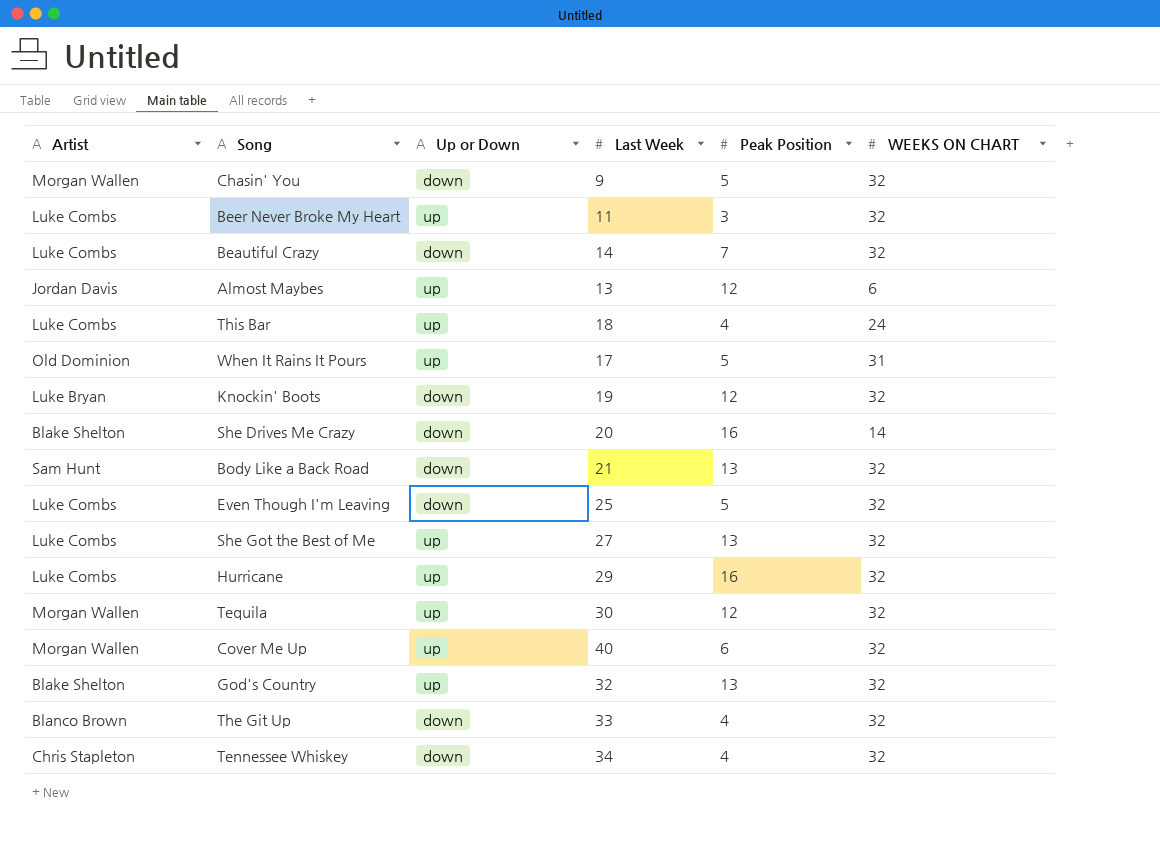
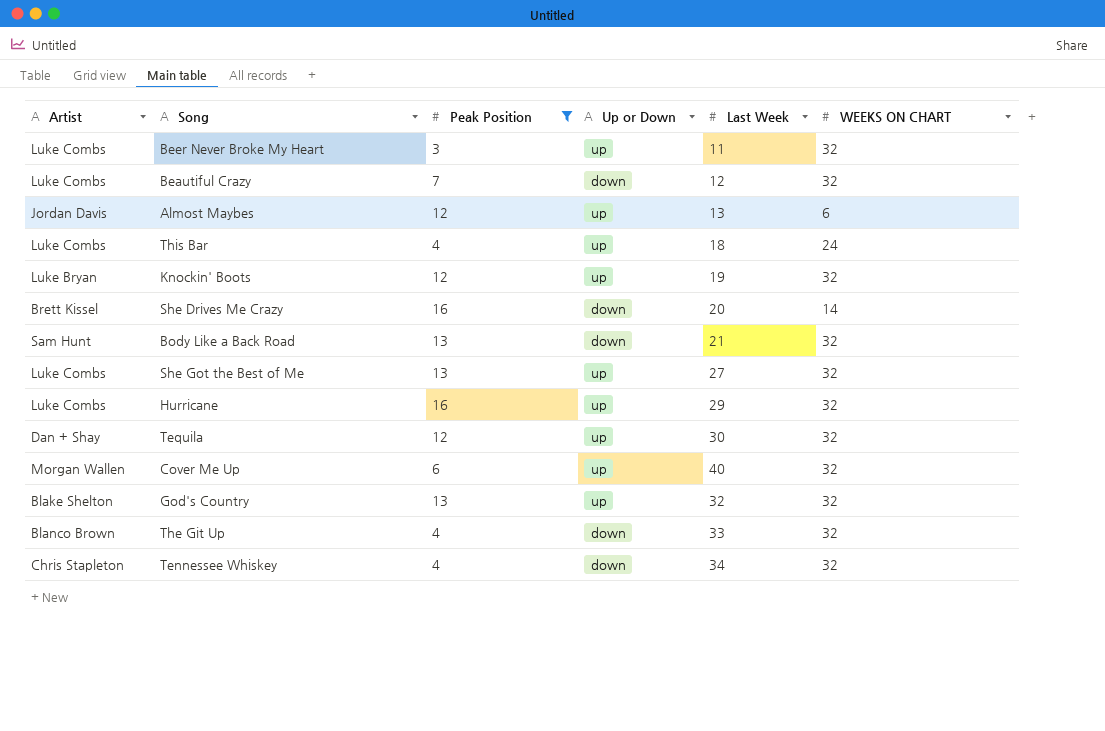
filter: none -> Peak Position != 5
column Peak Position | position: 5 -> 3
Beautiful Crazy | Last Week: 14 -> 12
Knockin' Boots | Up or Down: down -> up
She Drives Me Crazy | Artist: Blake Shelton -> Brett Kissel
Tequila | Artist: Morgan Wallen -> Dan + Shay

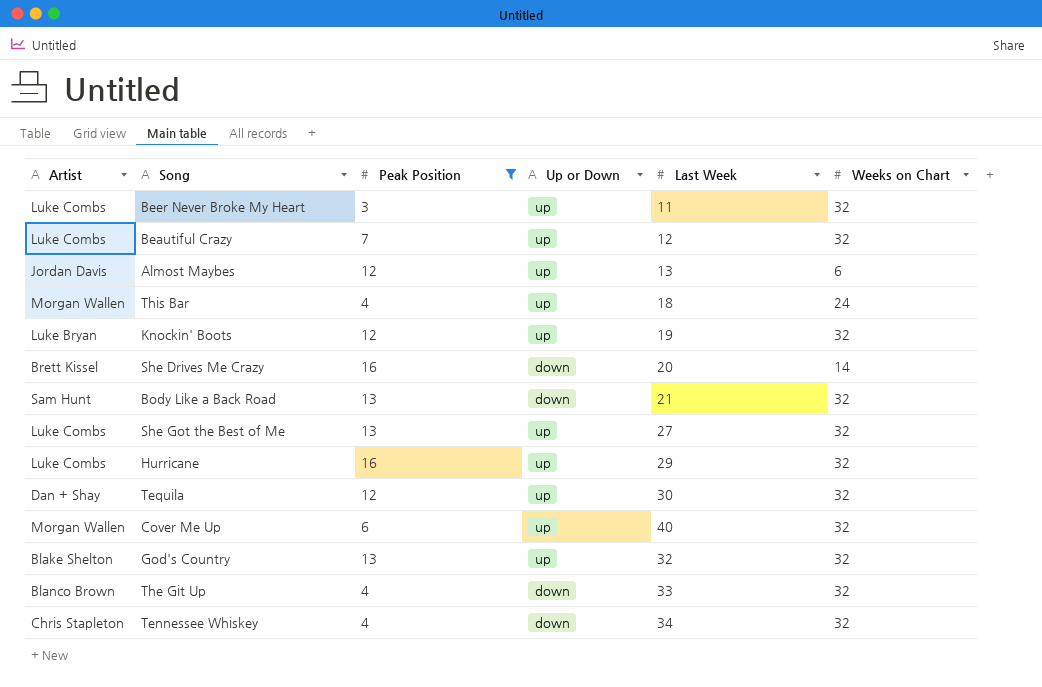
column name: WEEKS ON CHART -> Weeks on Chart
Beautiful Crazy | Up or Down: down -> up
This Bar | Artist: Luke Combs -> Morgan Wallen

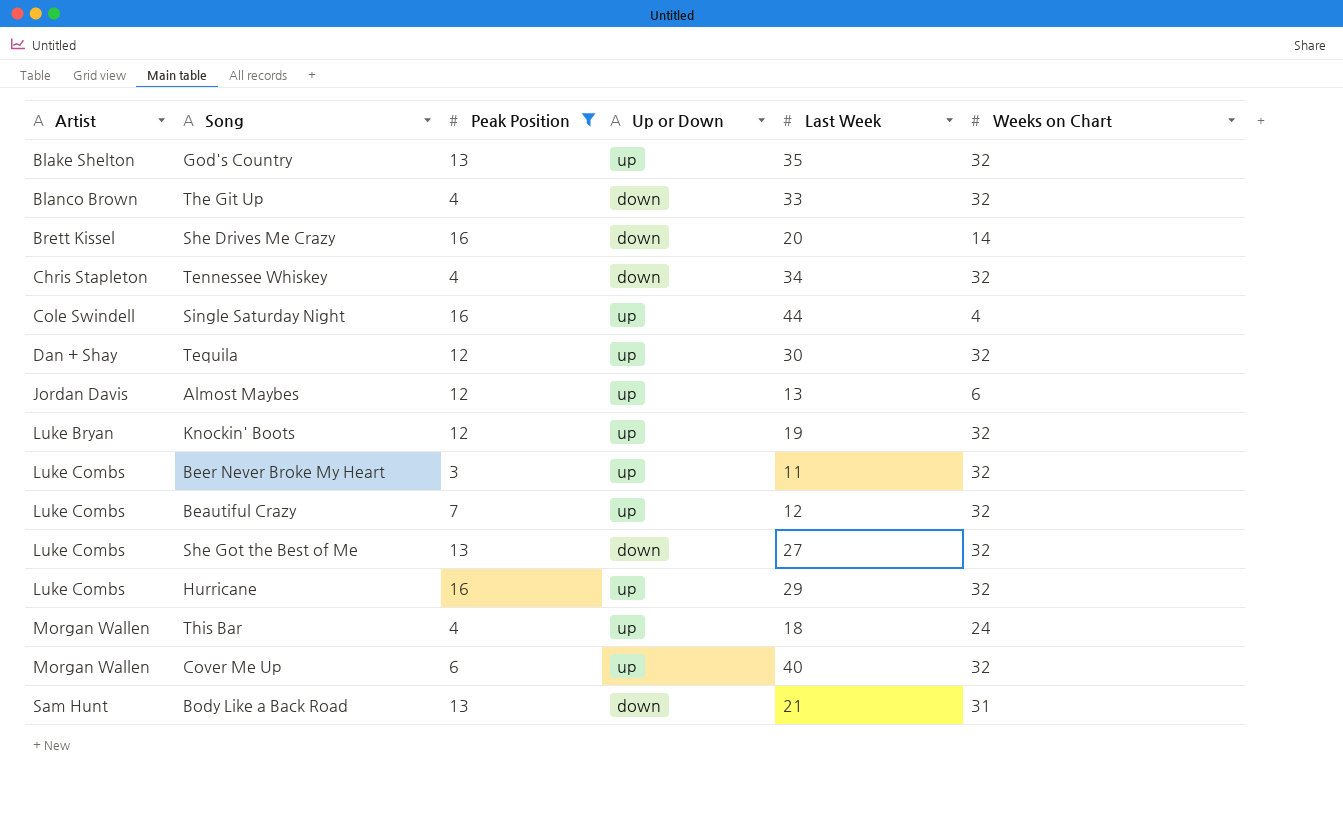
row order: none -> Artist ascending
God's Country | Last Week: 32 -> 35
row Single Saturday Night: none -> Cole Swindell | 16 | up | 44 | 4
She Got the Best of Me | Up or Down: up -> down
Body Like a Back Road | Weeks on Chart: 32 -> 31

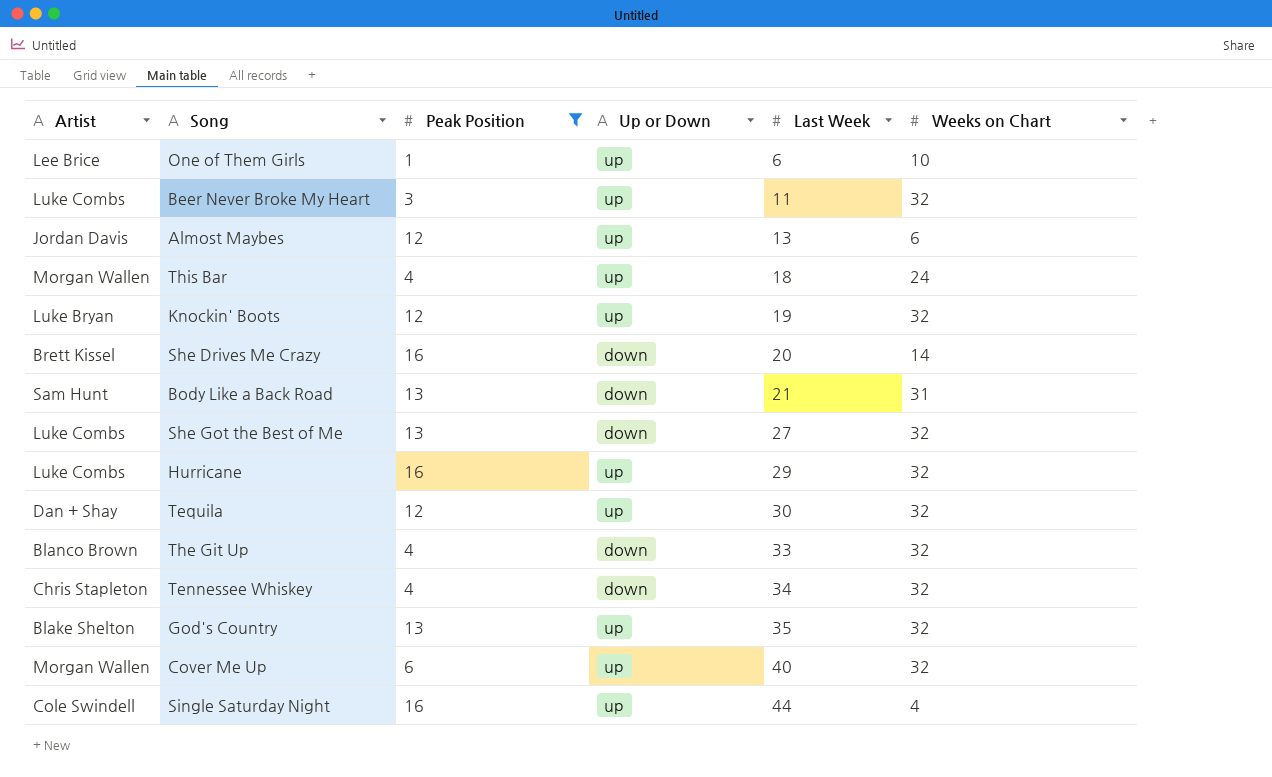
row order: Artist ascending -> Last Week ascending
row Beautiful Crazy: Luke Combs | 7 | up | 12 | 32 -> none
row One of Them Girls: none -> Lee Brice | 1 | up | 6 | 10

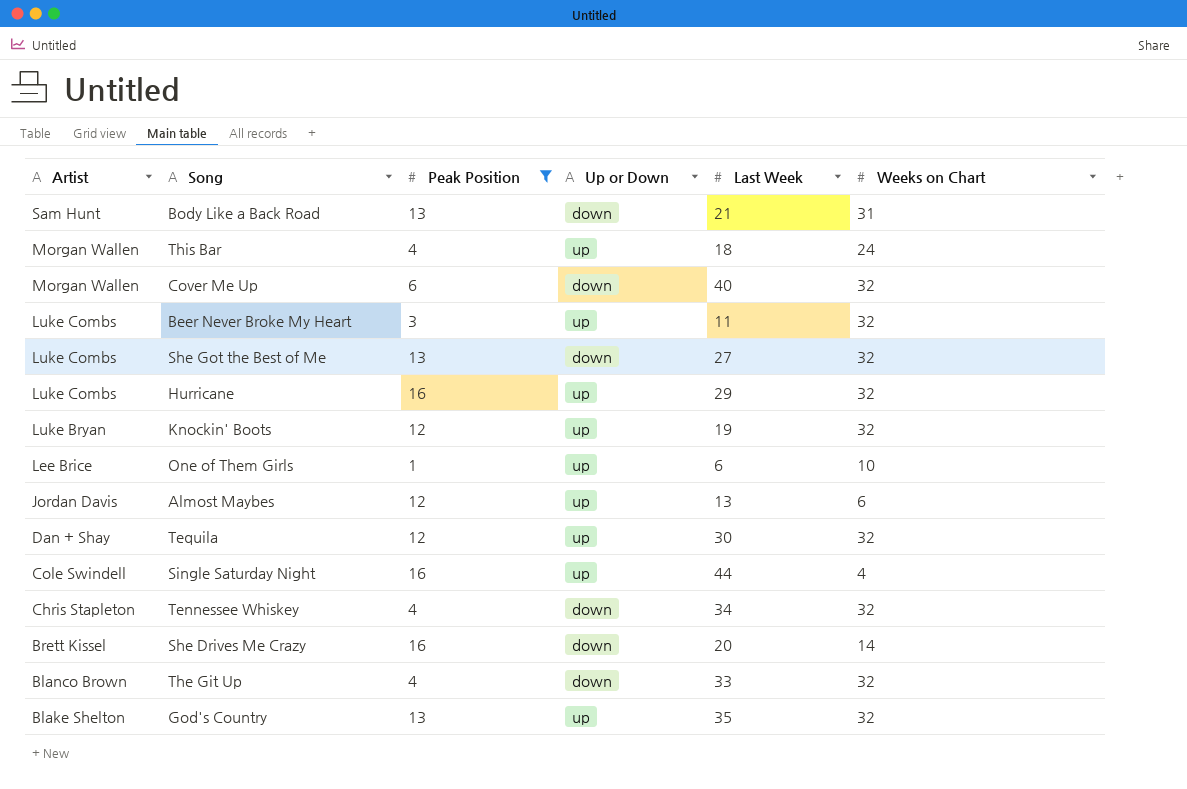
row order: Last Week ascending -> Artist descending
Cover Me Up | Up or Down: up -> down

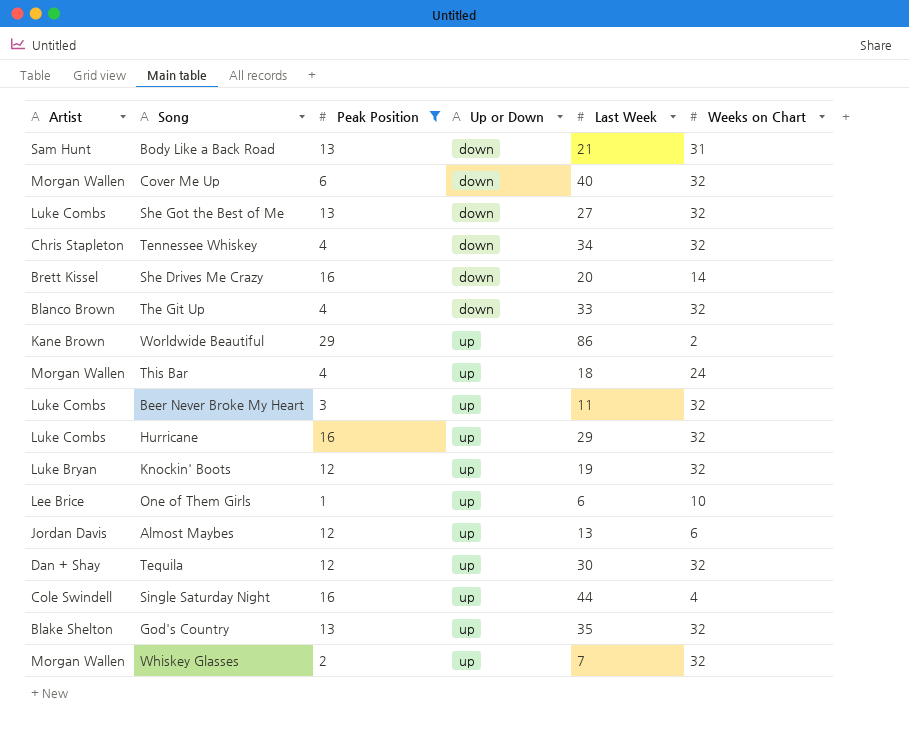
row order: Artist descending -> Up or Down ascending
row Worldwide Beautiful: none -> Kane Brown | 29 | up | 86 | 2
row Whiskey Glasses: none -> Morgan Wallen | 2 | up | 7 | 32

